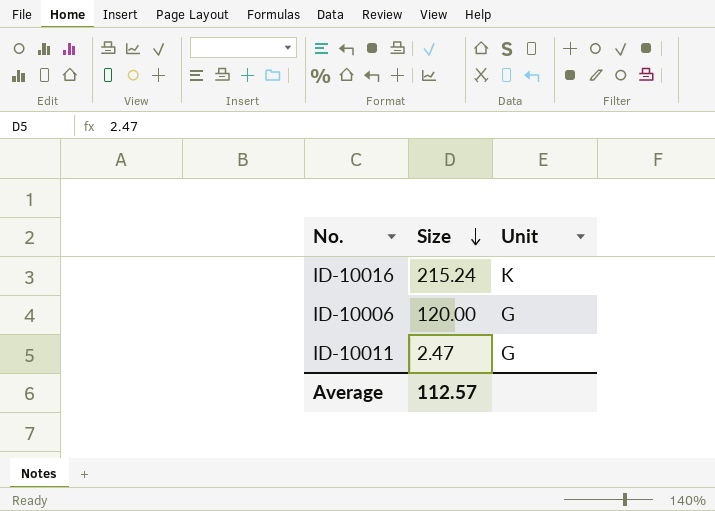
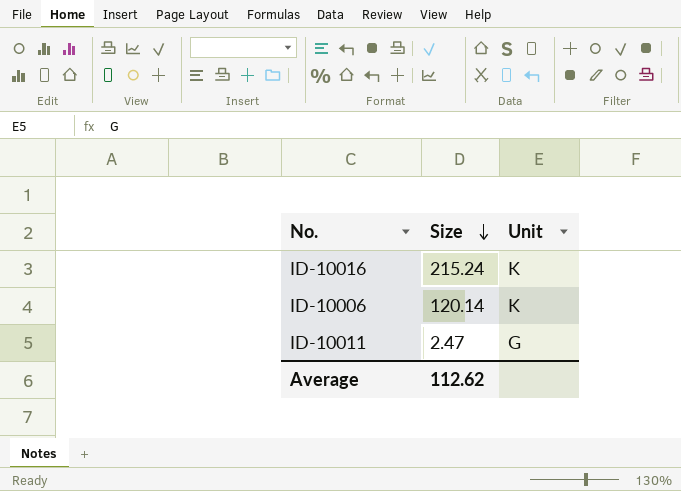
ID-10006 | Size: 120.00 -> 120.14
ID-10006 | Unit: G -> K
Average | Size: 112.57 -> 112.62

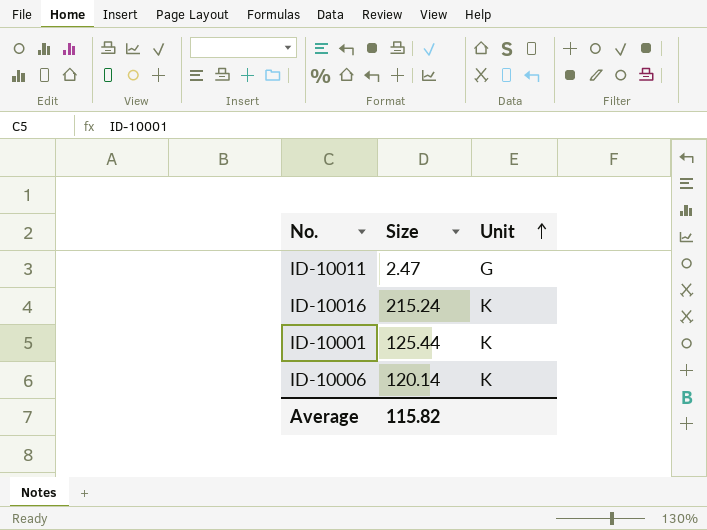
row order: Size descending -> Unit ascending
row ID-10001: none -> 125.44 | K
Average | Size: 112.62 -> 115.82

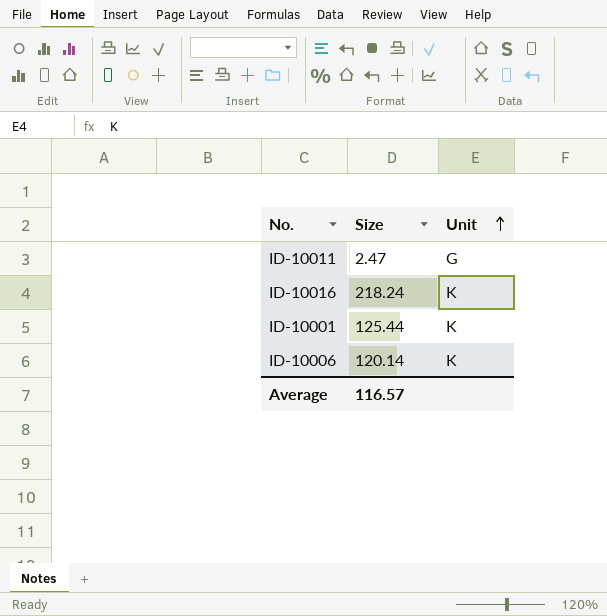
ID-10016 | Size: 215.24 -> 218.24
Average | Size: 115.82 -> 116.57

